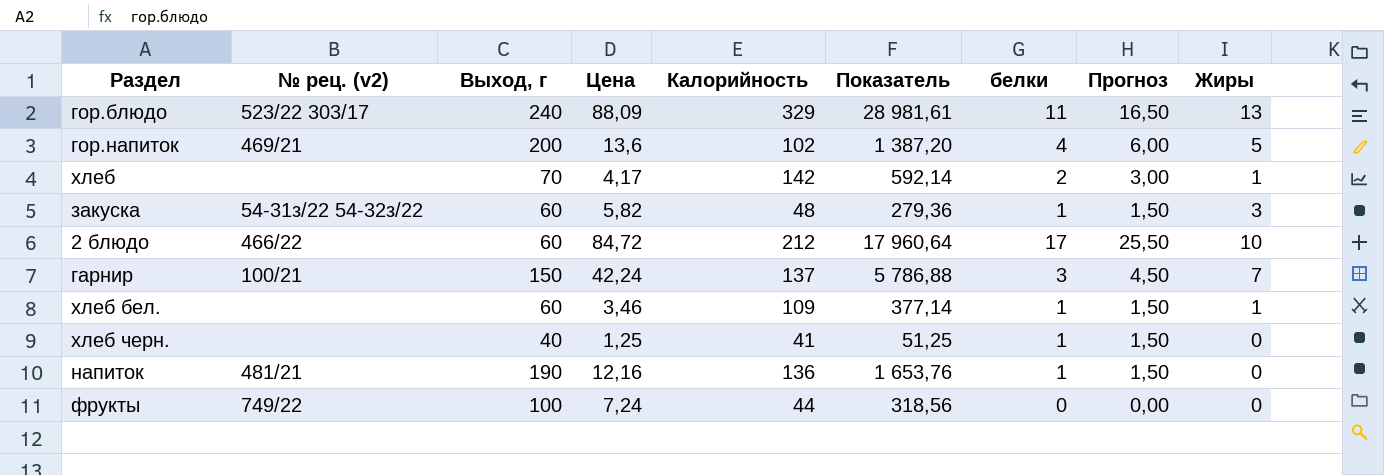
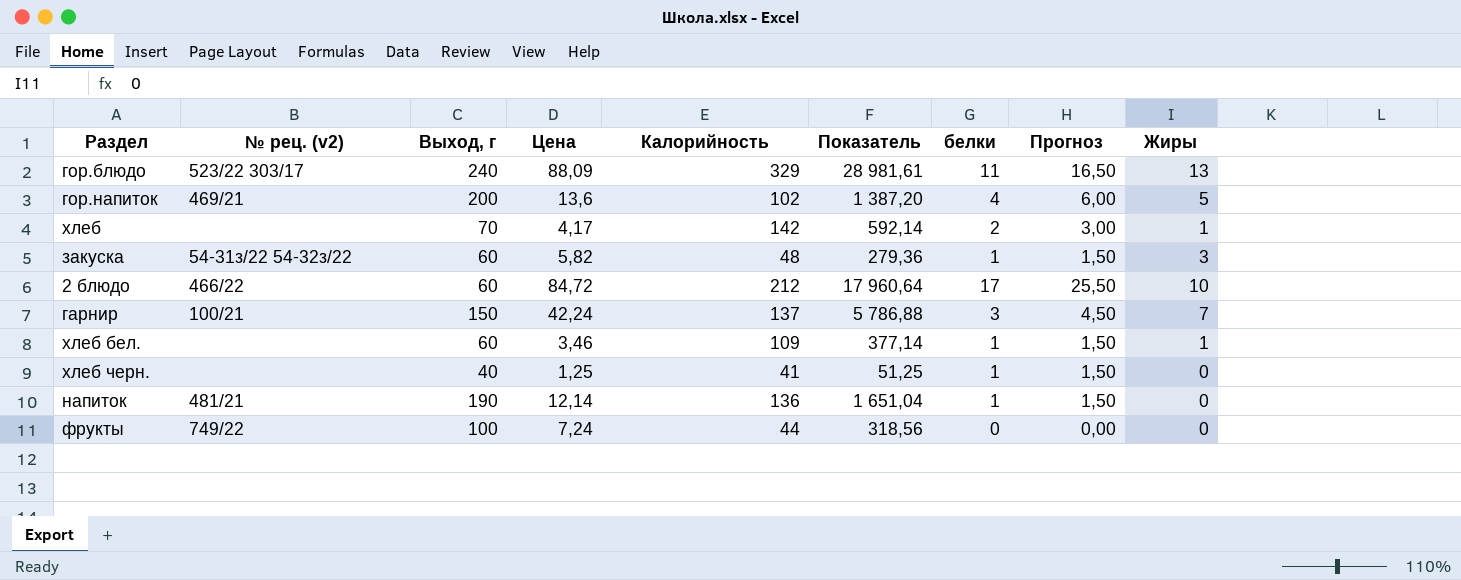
напиток | Цена: 12,16 -> 12,14
напиток | Показатель: 1 653,76 -> 1 651,04

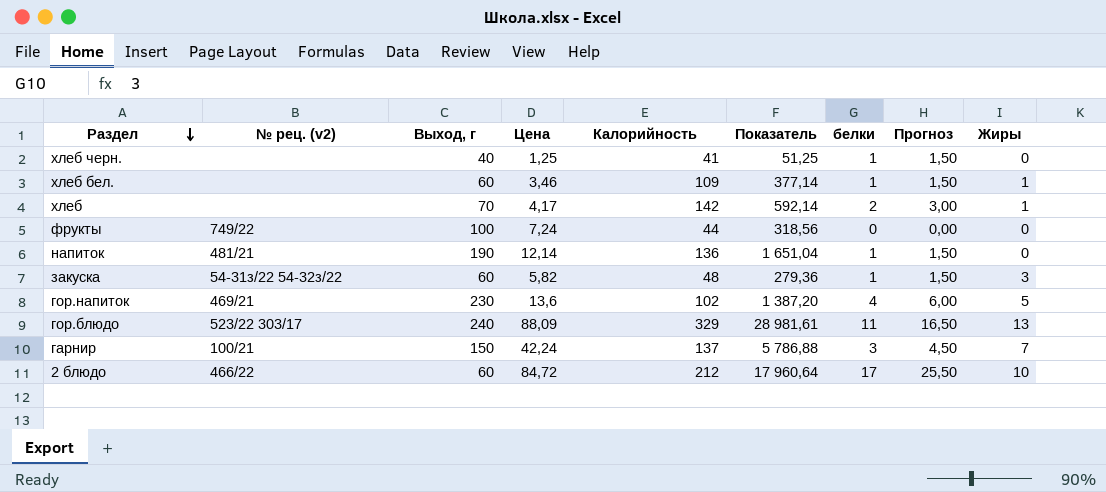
row order: none -> Раздел descending
гор.напиток | Выход, г: 200 -> 230

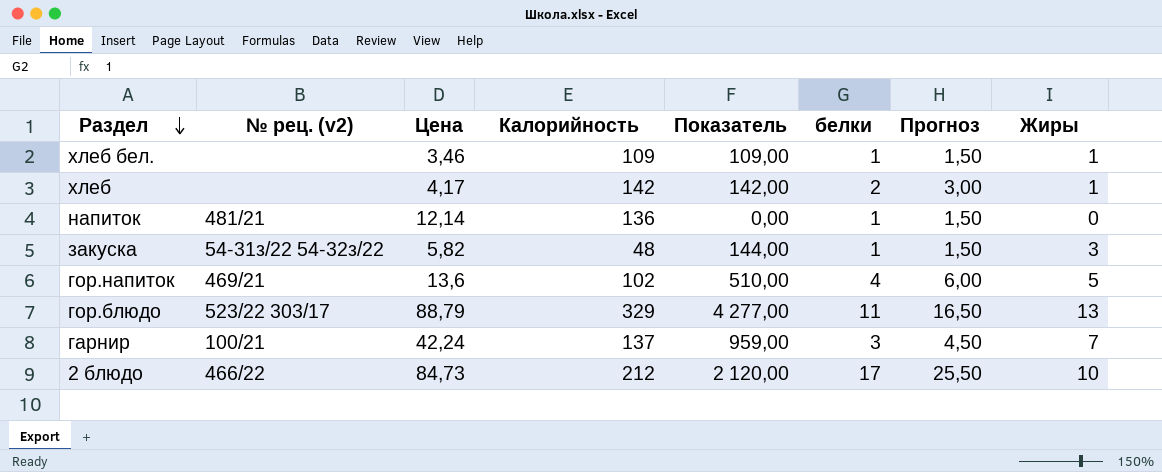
column Выход, г | position: 3 -> none
column Показатель | formula: [Цена] * [Калорийность] -> [Калорийность] * [Жиры]
row хлеб черн.: none | 40 | 1,25 | 41 | 51,25 | 1 | 1,50 | 0 -> none
row фрукты: 749/22 | 100 | 7,24 | 44 | 318,56 | 0 | 0,00 | 0 -> none
гор.блюдо | Цена: 88,09 -> 88,79
2 блюдо | Цена: 84,72 -> 84,73

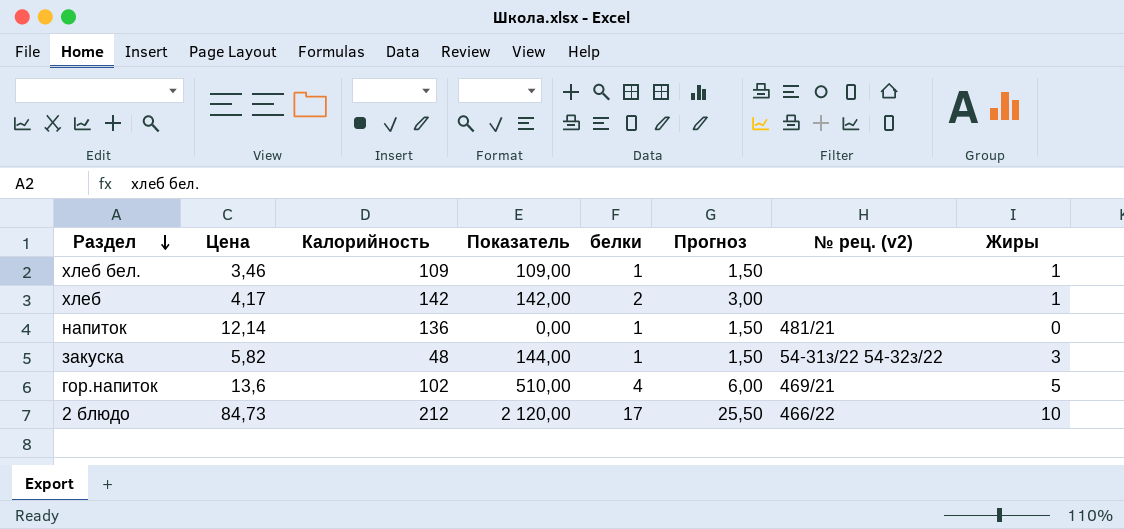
column № рец. (v2) | position: 2 -> 7
row гор.блюдо: 523/22 303/17 | 88,79 | 329 | 4 277,00 | 11 | 16,50 | 13 -> none
row гарнир: 100/21 | 42,24 | 137 | 959,00 | 3 | 4,50 | 7 -> none

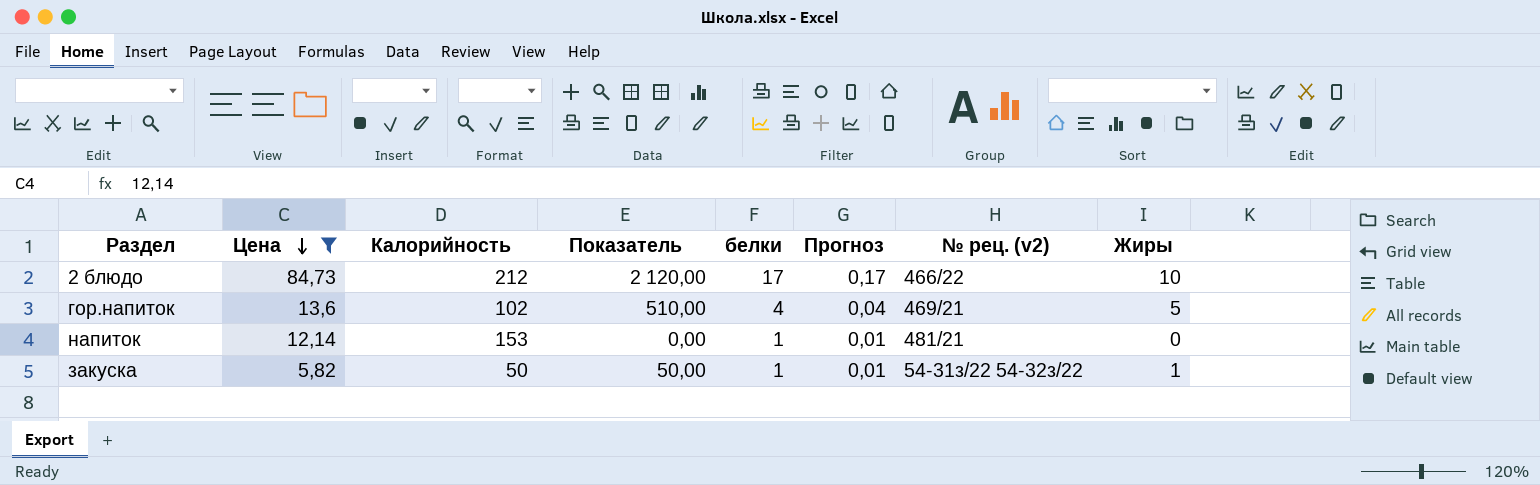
filter: none -> Цена >= 5,82
row order: Раздел descending -> Цена descending
column Прогноз | formula: [белки] * 1,5 -> [белки] * 0,01
напиток | Калорийность: 136 -> 153
закуска | Калорийность: 48 -> 50
закуска | Показатель: 144,00 -> 50,00
закуска | Жиры: 3 -> 1

